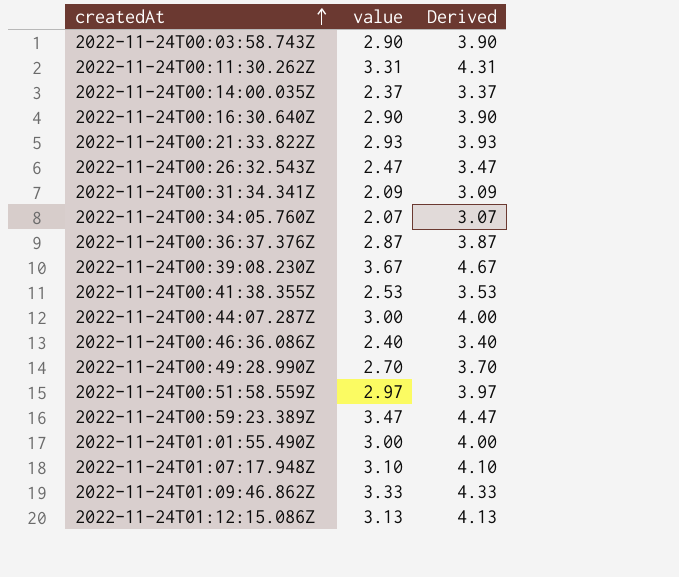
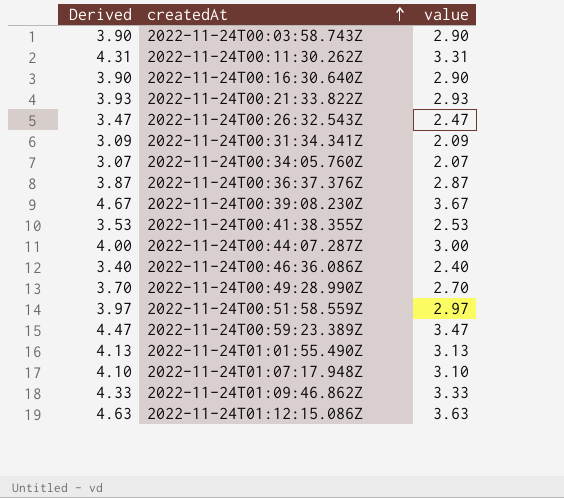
column Derived | position: 3 -> 1
row 2022-11-24T00:14:00.035Z: 2.37 | 3.37 -> none
2022-11-24T01:01:55.490Z | Derived: 4.00 -> 4.13
2022-11-24T01:01:55.490Z | value: 3.00 -> 3.13
2022-11-24T01:12:15.086Z | Derived: 4.13 -> 4.63
2022-11-24T01:12:15.086Z | value: 3.13 -> 3.63

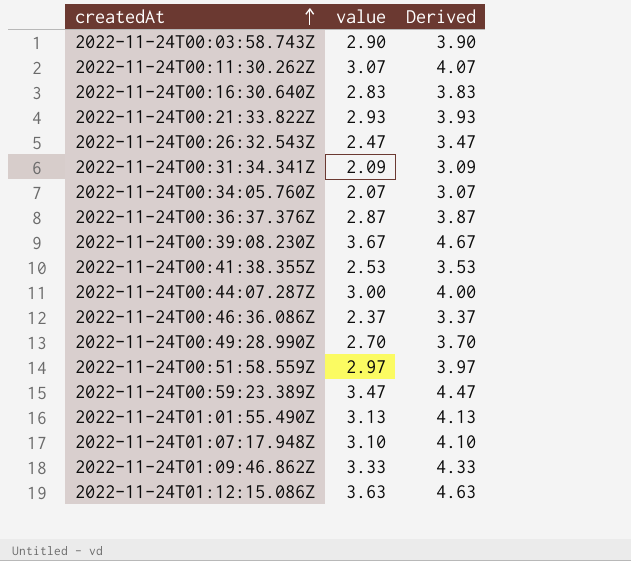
column Derived | position: 1 -> 3
2022-11-24T00:11:30.262Z | value: 3.31 -> 3.07
2022-11-24T00:11:30.262Z | Derived: 4.31 -> 4.07
2022-11-24T00:16:30.640Z | value: 2.90 -> 2.83
2022-11-24T00:16:30.640Z | Derived: 3.90 -> 3.83
2022-11-24T00:46:36.086Z | value: 2.40 -> 2.37
2022-11-24T00:46:36.086Z | Derived: 3.40 -> 3.37

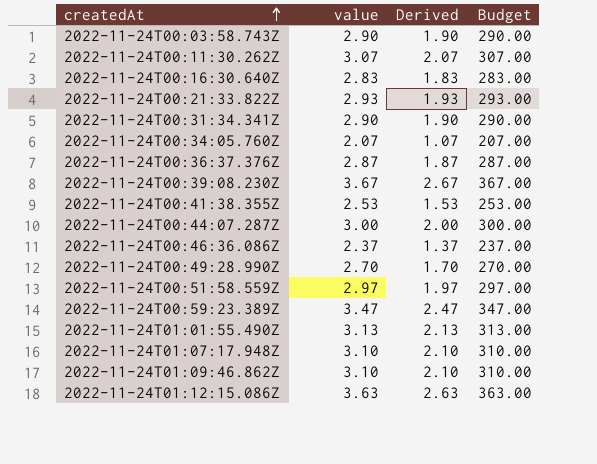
column Derived | formula: [value] + 1 -> [value] - 1
column Budget | formula: none -> [value] * 100
row 2022-11-24T00:26:32.543Z: 2.47 | 3.47 -> none
2022-11-24T00:31:34.341Z | value: 2.09 -> 2.90
2022-11-24T01:09:46.862Z | value: 3.33 -> 3.10

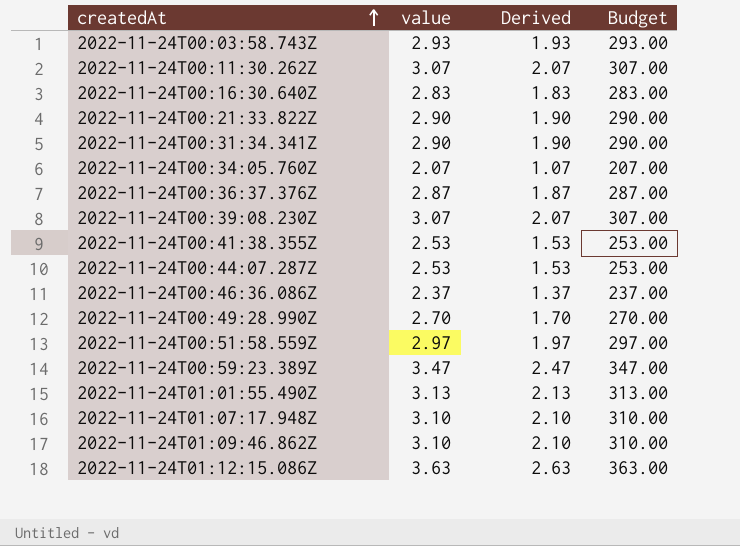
2022-11-24T00:03:58.743Z | value: 2.90 -> 2.93
2022-11-24T00:03:58.743Z | Derived: 1.90 -> 1.93
2022-11-24T00:03:58.743Z | Budget: 290.00 -> 293.00
2022-11-24T00:21:33.822Z | value: 2.93 -> 2.90
2022-11-24T00:21:33.822Z | Derived: 1.93 -> 1.90
2022-11-24T00:21:33.822Z | Budget: 293.00 -> 290.00
2022-11-24T00:39:08.230Z | value: 3.67 -> 3.07
2022-11-24T00:39:08.230Z | Derived: 2.67 -> 2.07
2022-11-24T00:39:08.230Z | Budget: 367.00 -> 307.00
2022-11-24T00:44:07.287Z | value: 3.00 -> 2.53
2022-11-24T00:44:07.287Z | Derived: 2.00 -> 1.53
2022-11-24T00:44:07.287Z | Budget: 300.00 -> 253.00

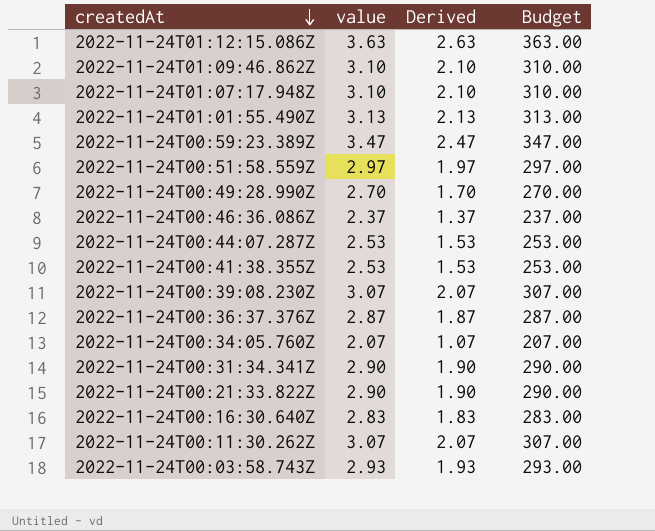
row order: createdAt ascending -> createdAt descending

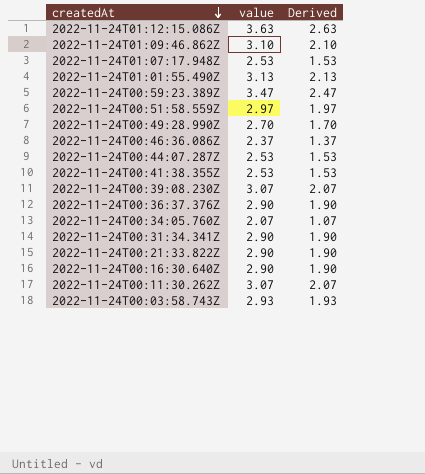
column Budget | formula: [value] * 100 -> none
2022-11-24T01:07:17.948Z | value: 3.10 -> 2.53
2022-11-24T01:07:17.948Z | Derived: 2.10 -> 1.53
2022-11-24T00:36:37.376Z | value: 2.87 -> 2.90
2022-11-24T00:36:37.376Z | Derived: 1.87 -> 1.90
2022-11-24T00:16:30.640Z | value: 2.83 -> 2.90
2022-11-24T00:16:30.640Z | Derived: 1.83 -> 1.90

